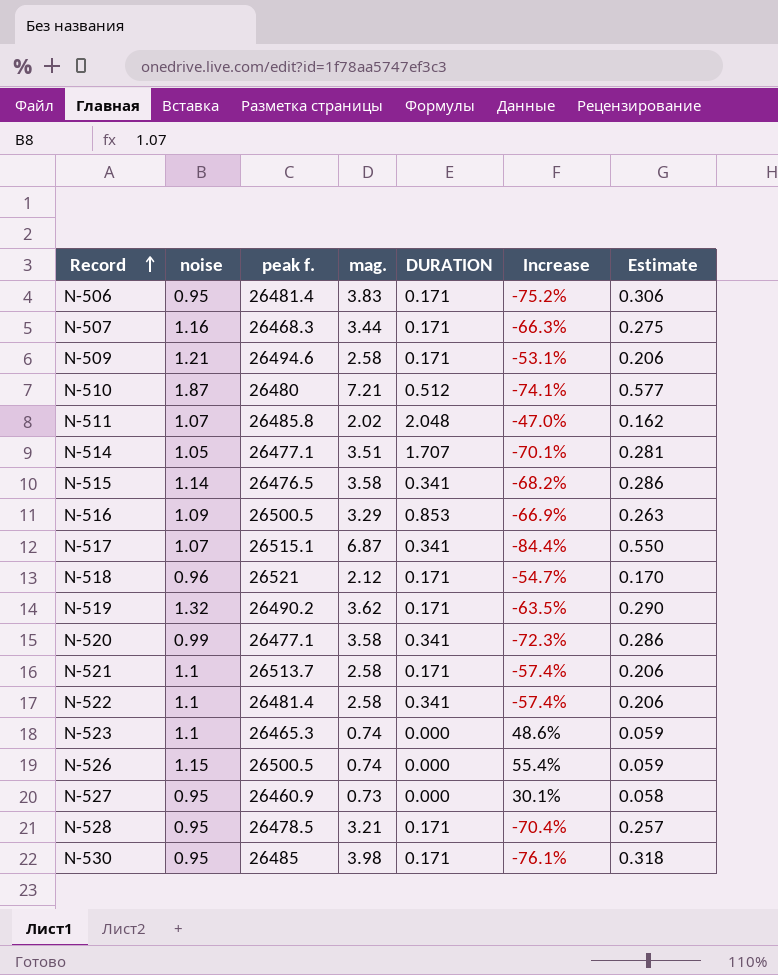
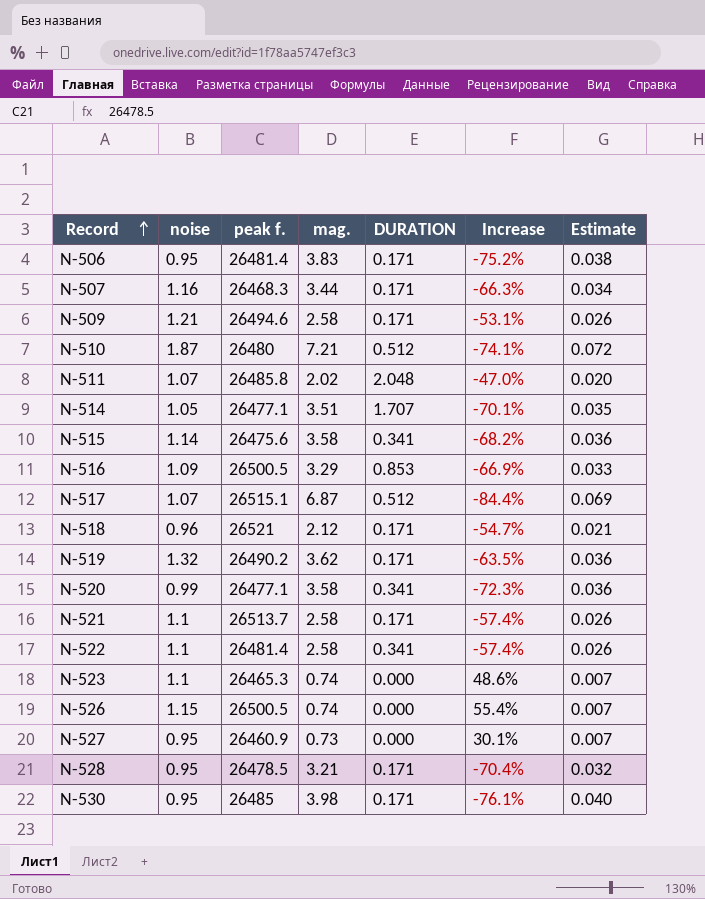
column Estimate | formula: [mag.] * 0.08 -> [mag.] * 0.01
N-515 | peak f.: 26476.5 -> 26475.6
N-517 | DURATION: 0.341 -> 0.512

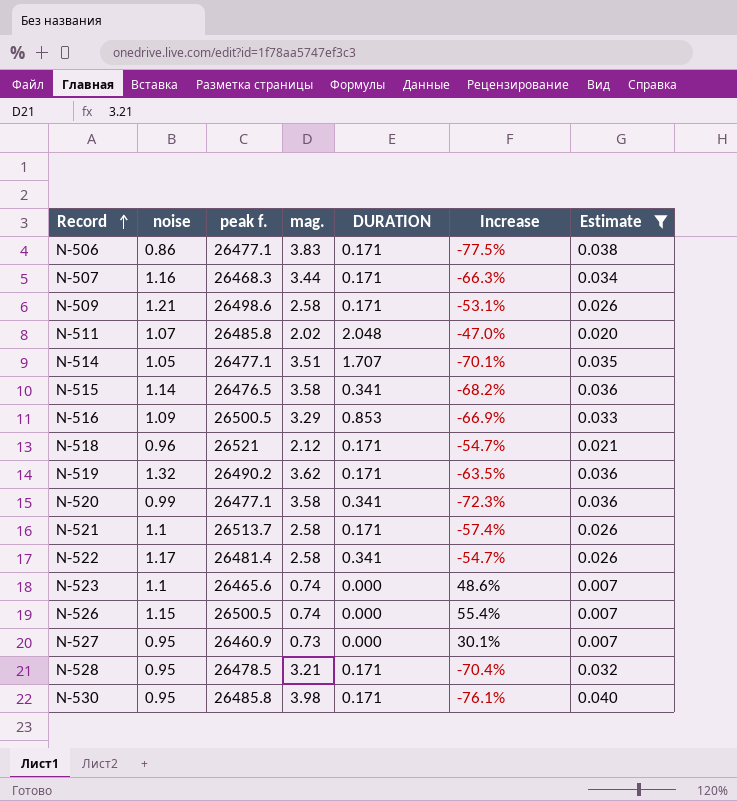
filter: none -> Estimate <= 0.040
N-506 | noise: 0.95 -> 0.86
N-506 | peak f.: 26481.4 -> 26477.1
N-506 | Increase: -75.2% -> -77.5%
N-509 | peak f.: 26494.6 -> 26498.6
N-515 | peak f.: 26475.6 -> 26476.5
N-522 | noise: 1.1 -> 1.17
N-522 | Increase: -57.4% -> -54.7%
N-523 | peak f.: 26465.3 -> 26465.6
N-530 | peak f.: 26485 -> 26485.8

